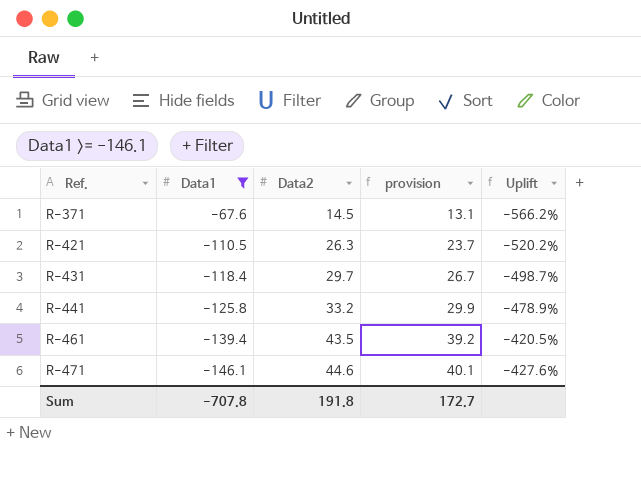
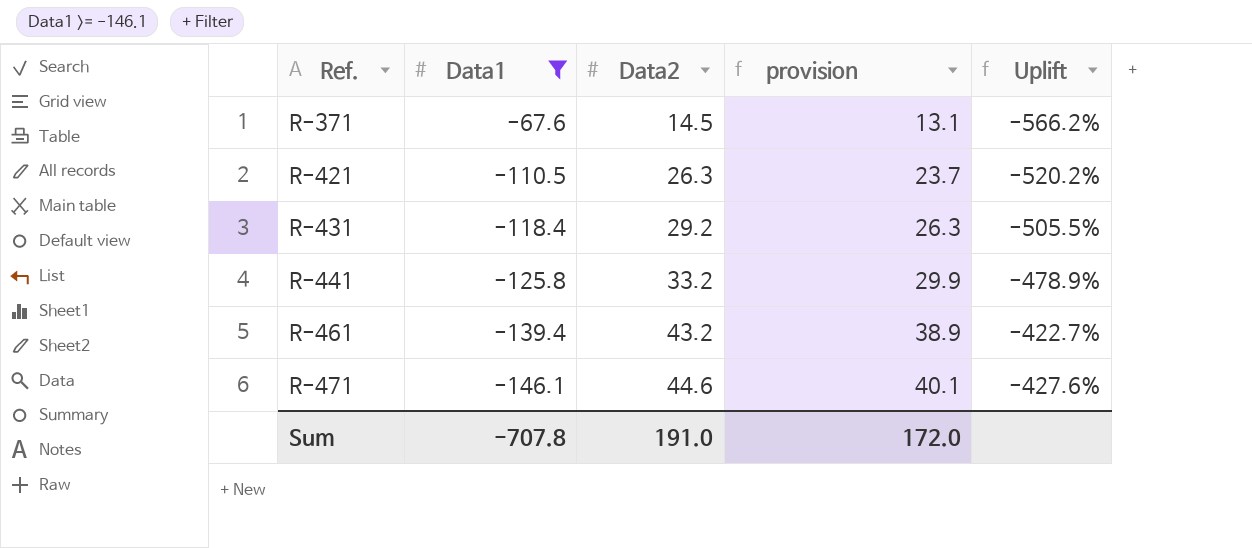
R-431 | Data2: 29.7 -> 29.2
R-431 | provision: 26.7 -> 26.3
R-431 | Uplift: -498.7% -> -505.5%
R-461 | Data2: 43.5 -> 43.2
R-461 | provision: 39.2 -> 38.9
R-461 | Uplift: -420.5% -> -422.7%
Sum | Data2: 191.8 -> 191.0
Sum | provision: 172.7 -> 172.0

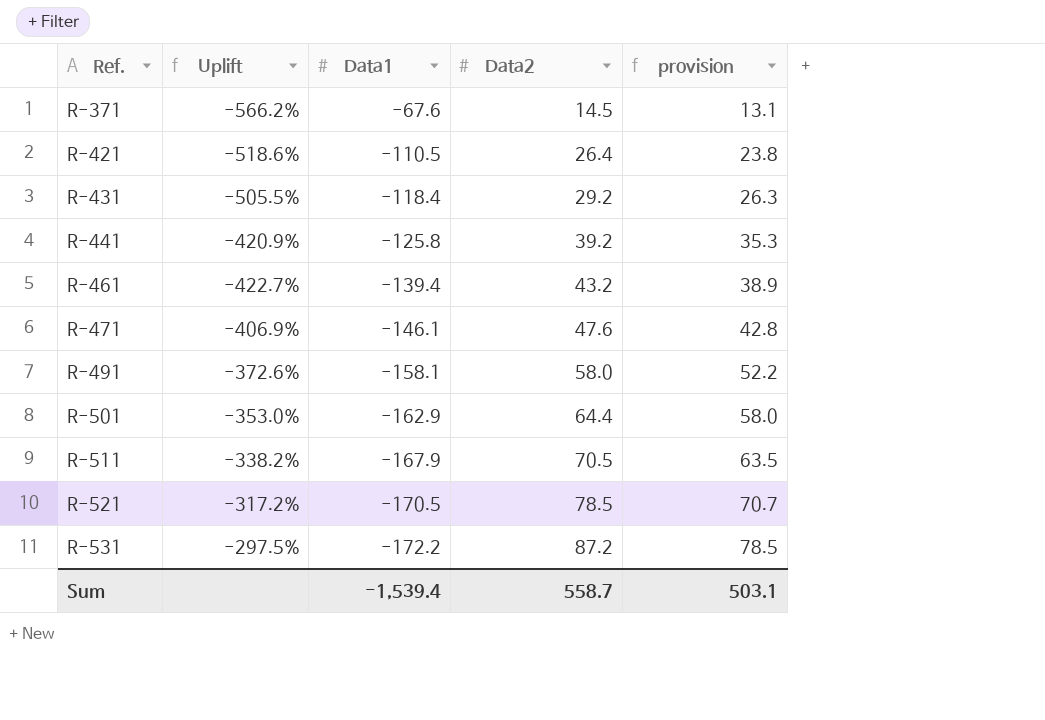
filter: Data1 >= -146.1 -> none
column Uplift | position: 5 -> 2
R-421 | Uplift: -520.2% -> -518.6%
R-421 | Data2: 26.3 -> 26.4
R-421 | provision: 23.7 -> 23.8
R-441 | Uplift: -478.9% -> -420.9%
R-441 | Data2: 33.2 -> 39.2
R-441 | provision: 29.9 -> 35.3
R-471 | Uplift: -427.6% -> -406.9%
R-471 | Data2: 44.6 -> 47.6
R-471 | provision: 40.1 -> 42.8
Sum | Data1: -707.8 -> -1,539.4
Sum | Data2: 191.0 -> 558.7
Sum | provision: 172.0 -> 503.1

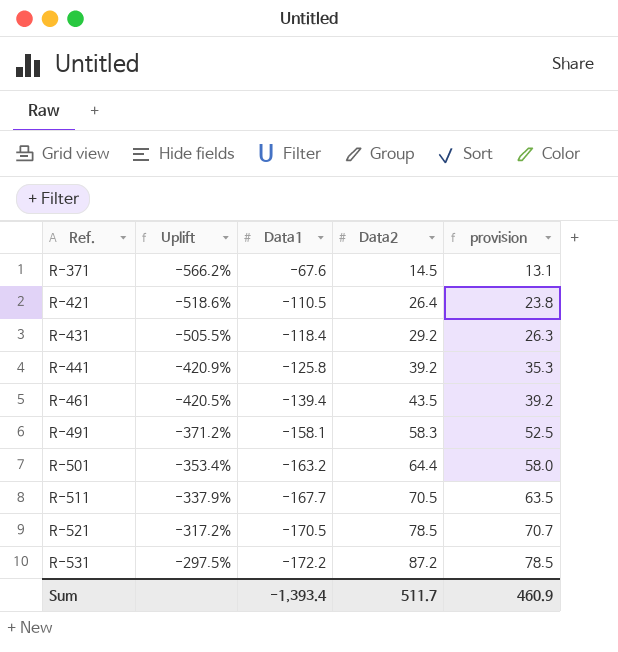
row R-471: -406.9% | -146.1 | 47.6 | 42.8 -> none
R-461 | Uplift: -422.7% -> -420.5%
R-461 | Data2: 43.2 -> 43.5
R-461 | provision: 38.9 -> 39.2
R-491 | Uplift: -372.6% -> -371.2%
R-491 | Data2: 58.0 -> 58.3
R-491 | provision: 52.2 -> 52.5
R-501 | Uplift: -353.0% -> -353.4%
R-501 | Data1: -162.9 -> -163.2
R-511 | Uplift: -338.2% -> -337.9%
R-511 | Data1: -167.9 -> -167.7
Sum | Data1: -1,539.4 -> -1,393.4
Sum | Data2: 558.7 -> 511.7
Sum | provision: 503.1 -> 460.9

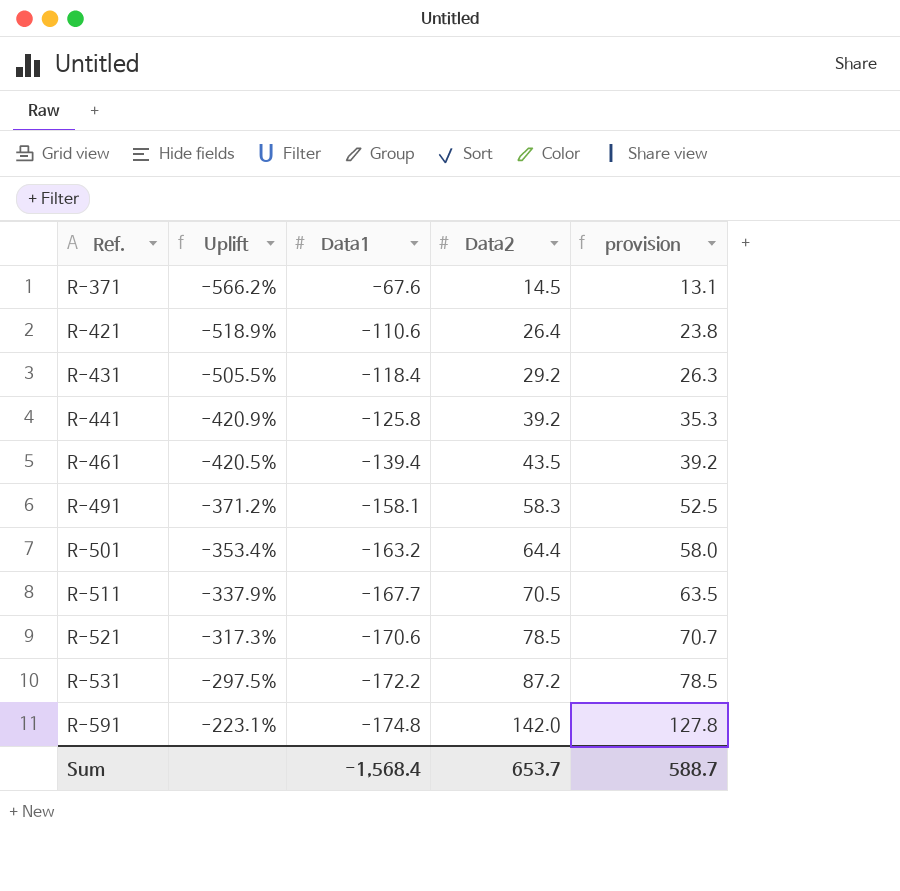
R-421 | Uplift: -518.6% -> -518.9%
R-421 | Data1: -110.5 -> -110.6
R-521 | Uplift: -317.2% -> -317.3%
R-521 | Data1: -170.5 -> -170.6
row R-591: none -> -223.1% | -174.8 | 142.0 | 127.8
Sum | Data1: -1,393.4 -> -1,568.4
Sum | Data2: 511.7 -> 653.7
Sum | provision: 460.9 -> 588.7

